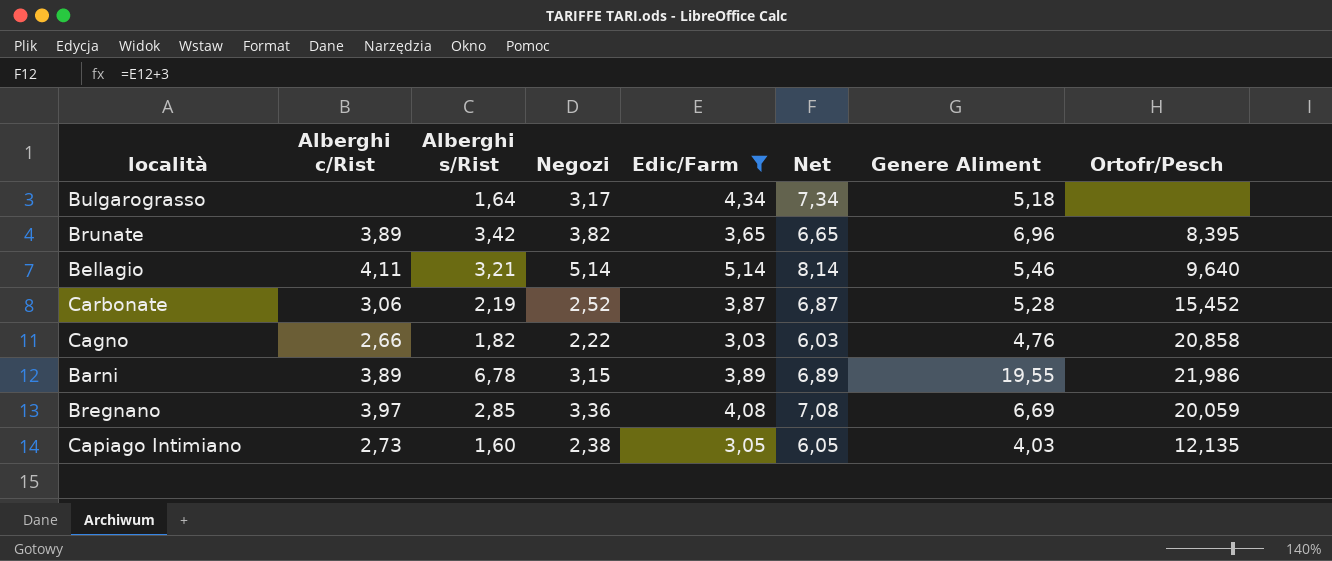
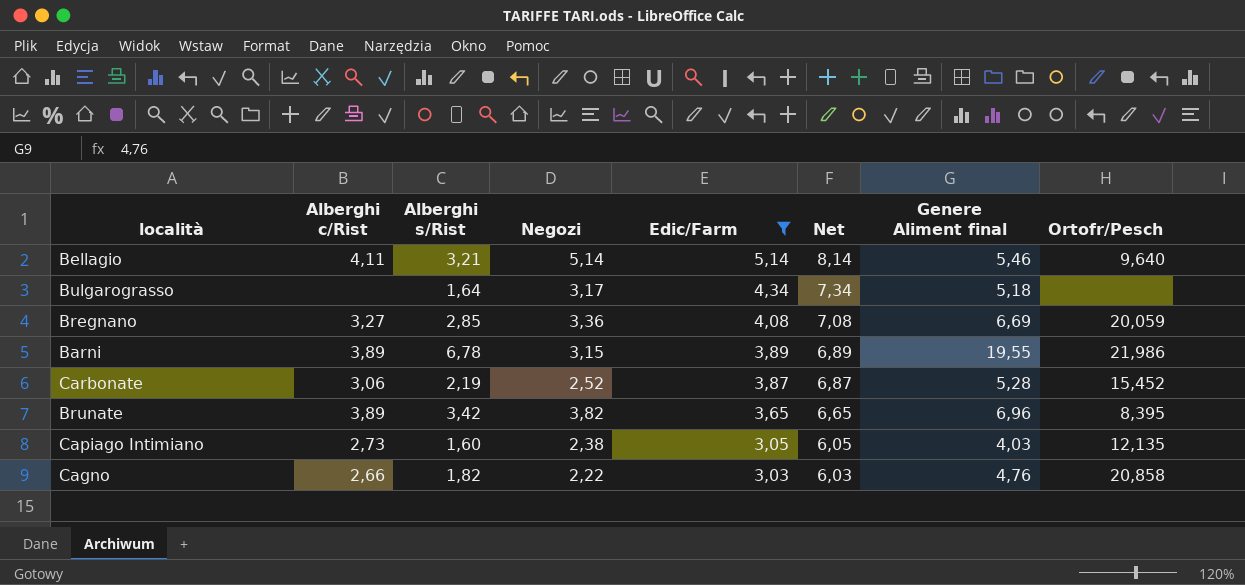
row order: none -> Edic/Farm descending
column name: Genere Aliment -> Genere Aliment final
Bregnano | Alberghi c/Rist: 3,97 -> 3,27

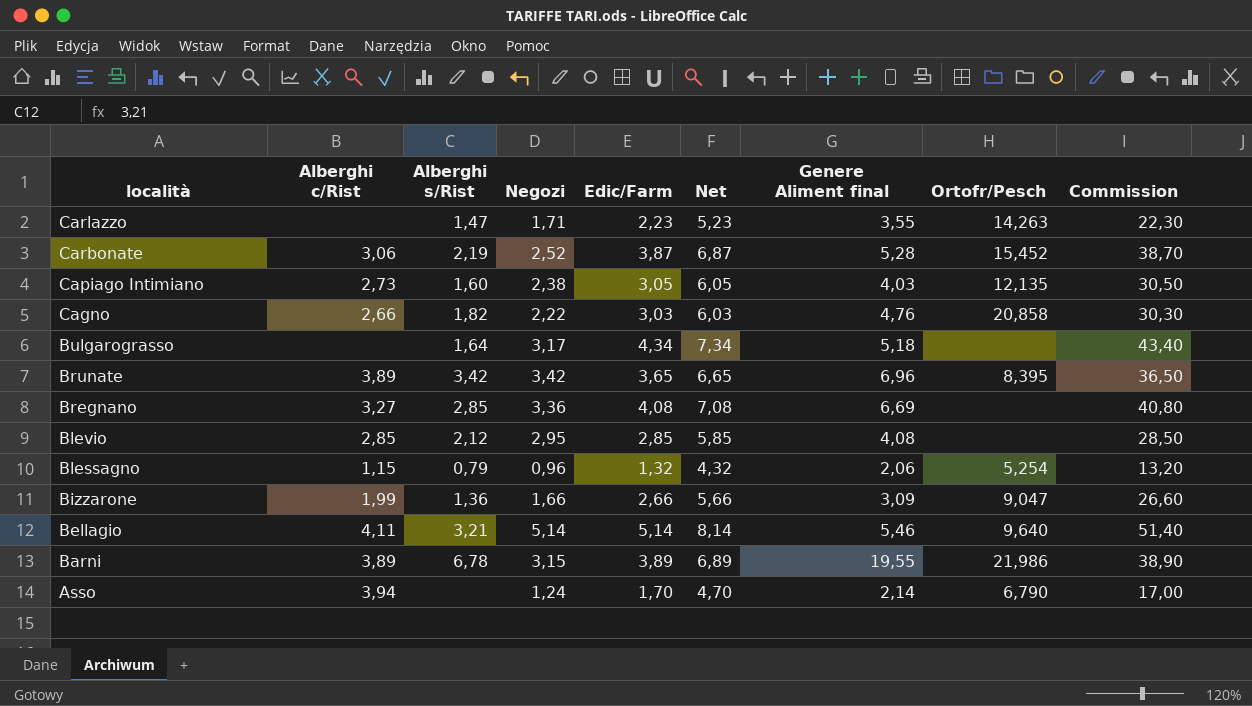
filter: Edic/Farm >= 3,03 -> none
row order: Edic/Farm descending -> località descending
column Commission | formula: none -> [Edic/Farm] * 10
Brunate | Negozi: 3,82 -> 3,42
Bregnano | Ortofr/Pesch: 20,059 -> none

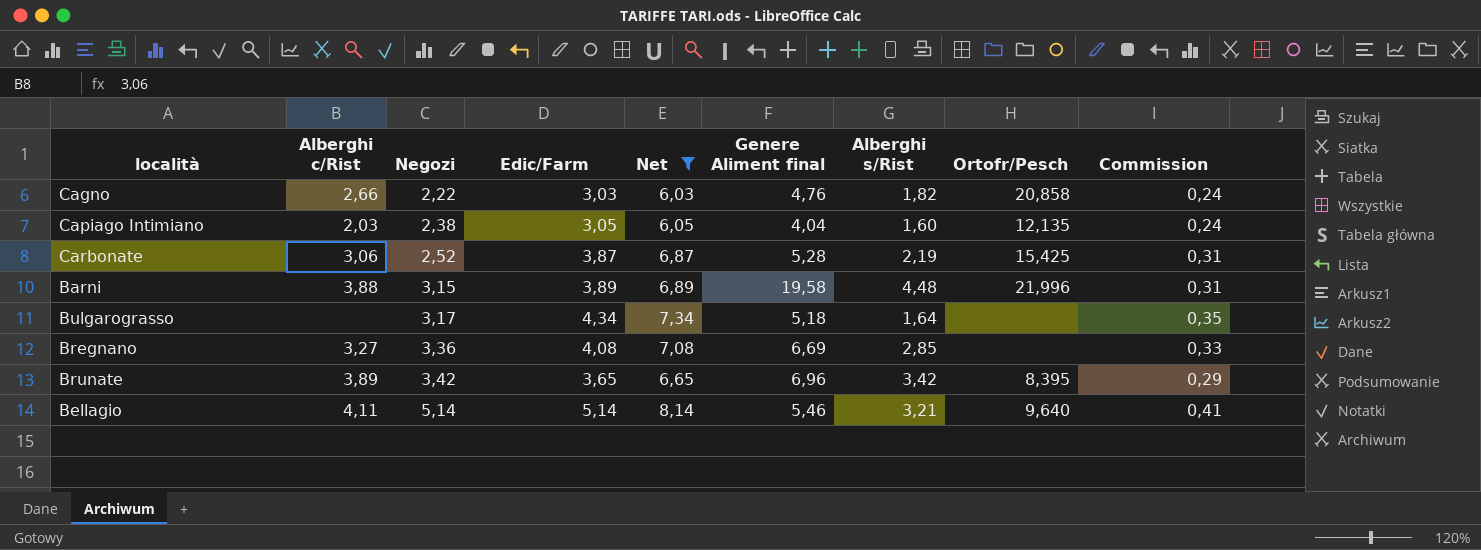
filter: none -> Net >= 6,03
row order: località descending -> Negozi ascending
column Alberghi s/Rist | position: 3 -> 7
column Commission | formula: [Edic/Farm] * 10 -> [Edic/Farm] * 0,08
Capiago Intimiano | Alberghi c/Rist: 2,73 -> 2,03
Capiago Intimiano | Genere Aliment final: 4,03 -> 4,04
Carbonate | Ortofr/Pesch: 15,452 -> 15,425
Barni | Alberghi c/Rist: 3,89 -> 3,88
Barni | Genere Aliment final: 19,55 -> 19,58
Barni | Alberghi s/Rist: 6,78 -> 4,48
Barni | Ortofr/Pesch: 21,986 -> 21,996

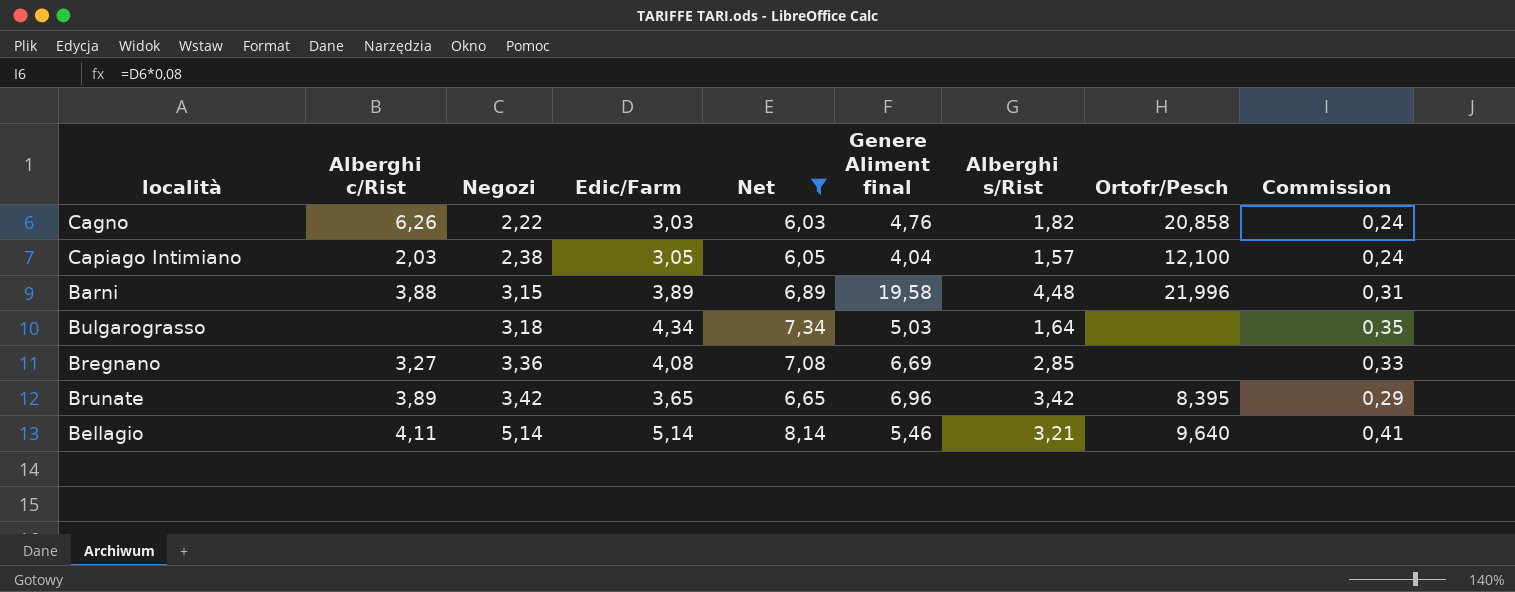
row Carbonate: 3,06 | 2,52 | 3,87 | 6,87 | 5,28 | 2,19 | 15,425 | 0,31 -> none
Cagno | Alberghi c/Rist: 2,66 -> 6,26
Capiago Intimiano | Alberghi s/Rist: 1,60 -> 1,57
Capiago Intimiano | Ortofr/Pesch: 12,135 -> 12,100
Bulgarograsso | Negozi: 3,17 -> 3,18
Bulgarograsso | Genere Aliment final: 5,18 -> 5,03

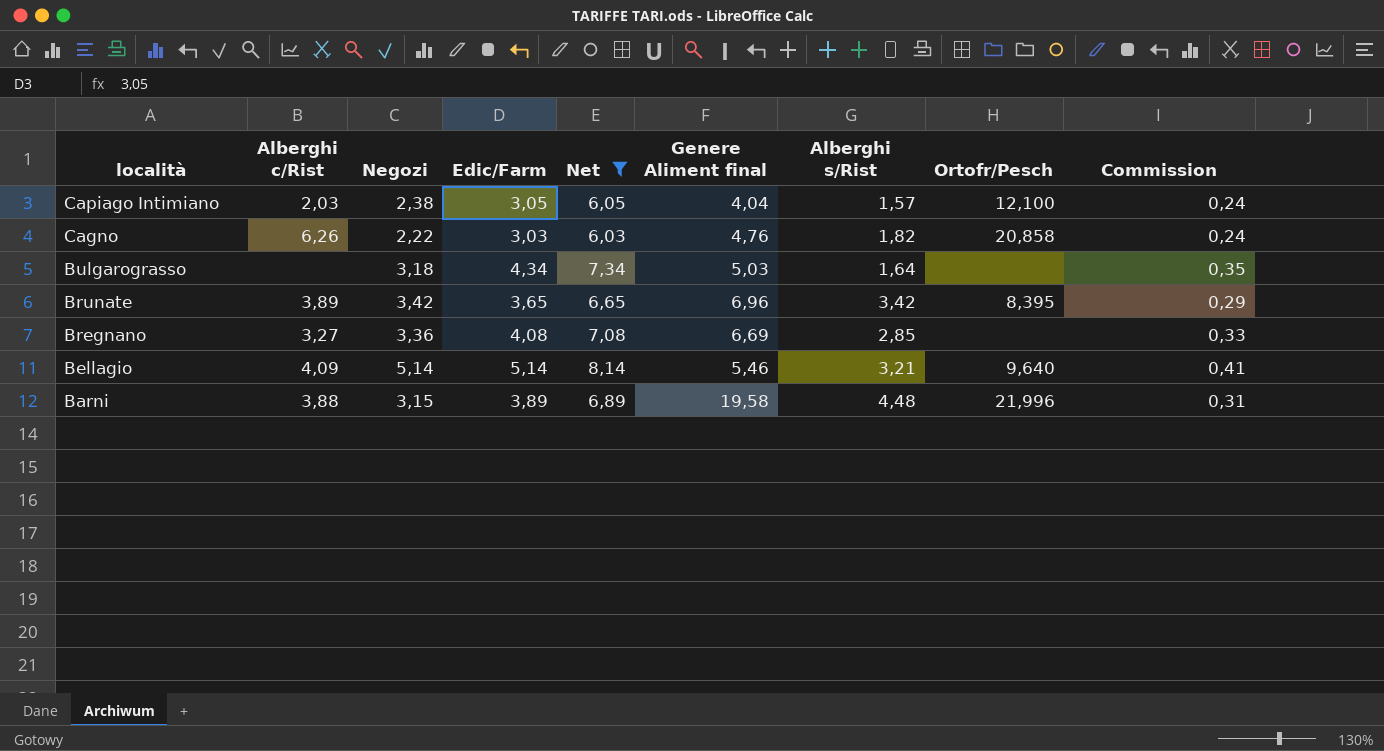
row order: Negozi ascending -> località descending
Bellagio | Alberghi c/Rist: 4,11 -> 4,09

